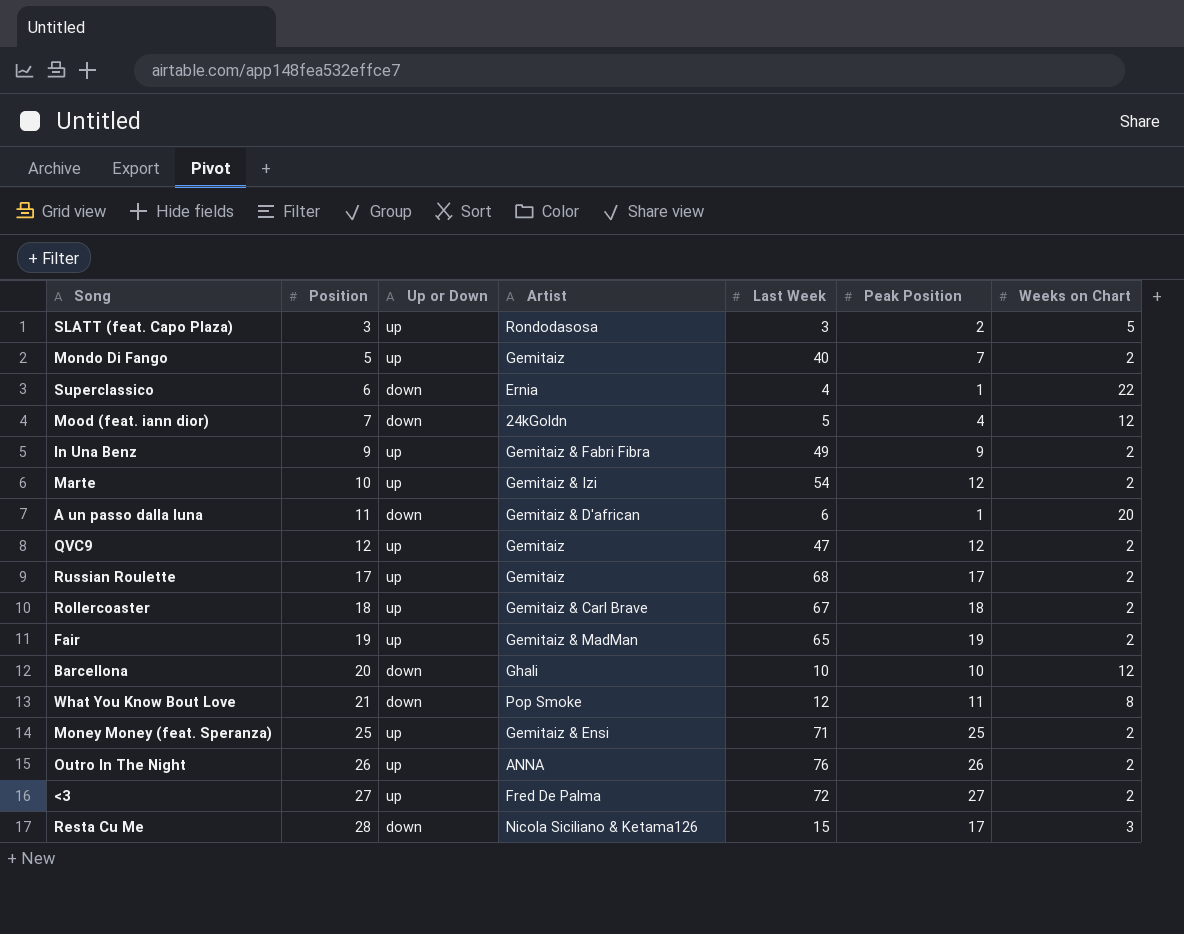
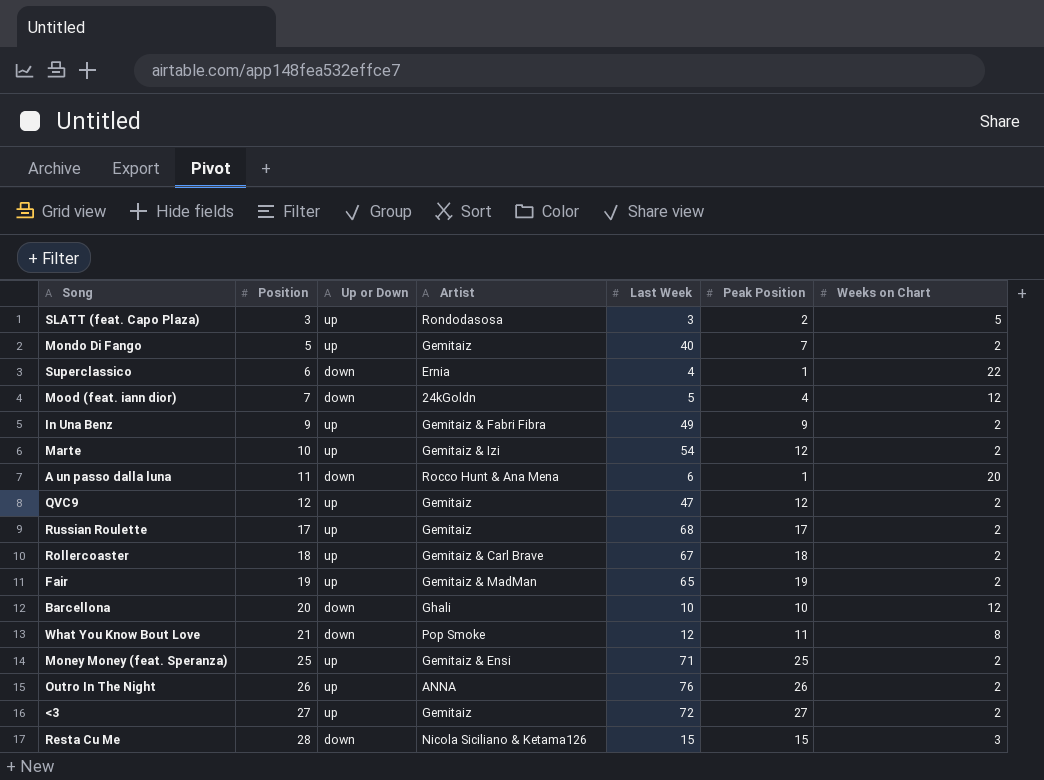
A un passo dalla luna | Artist: Gemitaiz & D'african -> Rocco Hunt & Ana Mena
<3 | Artist: Fred De Palma -> Gemitaiz
Resta Cu Me | Peak Position: 17 -> 15

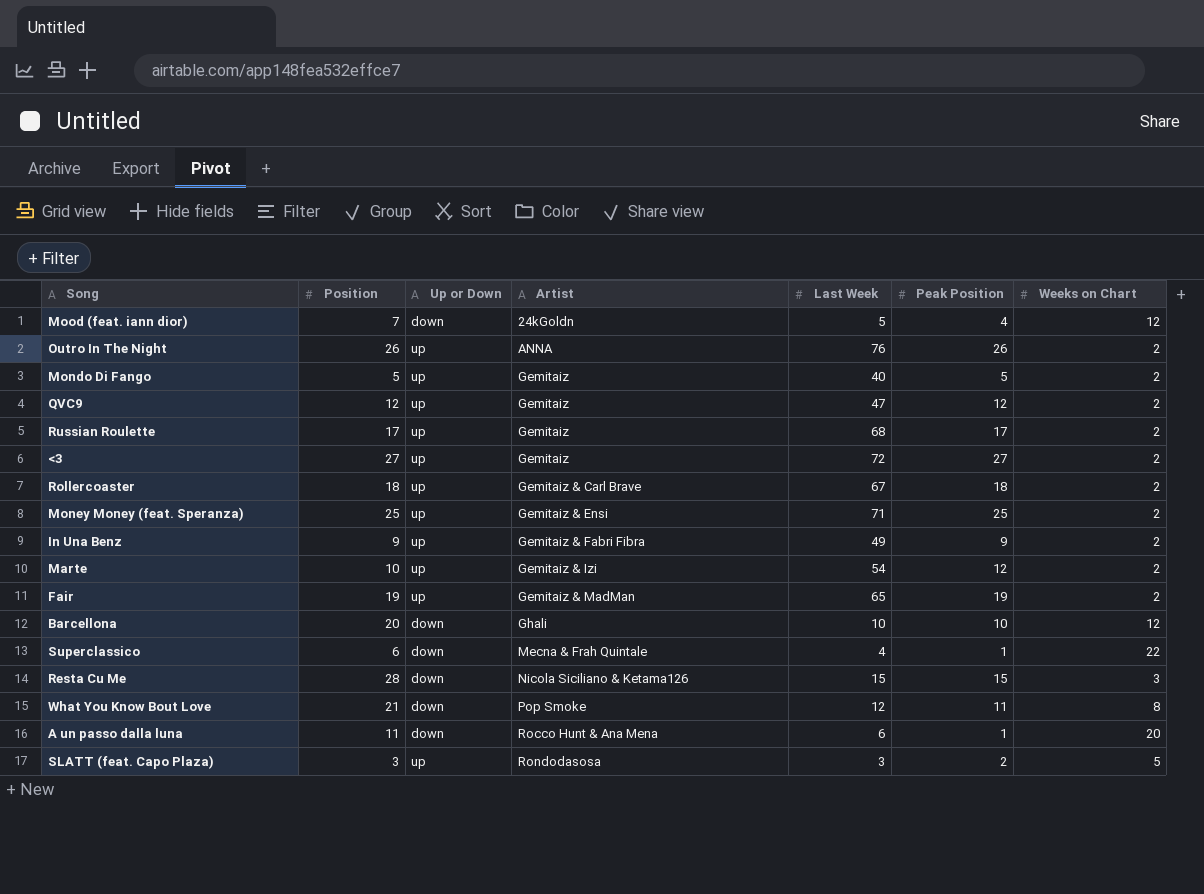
row order: Position ascending -> Artist ascending
Mondo Di Fango | Peak Position: 7 -> 5
Superclassico | Artist: Ernia -> Mecna & Frah Quintale

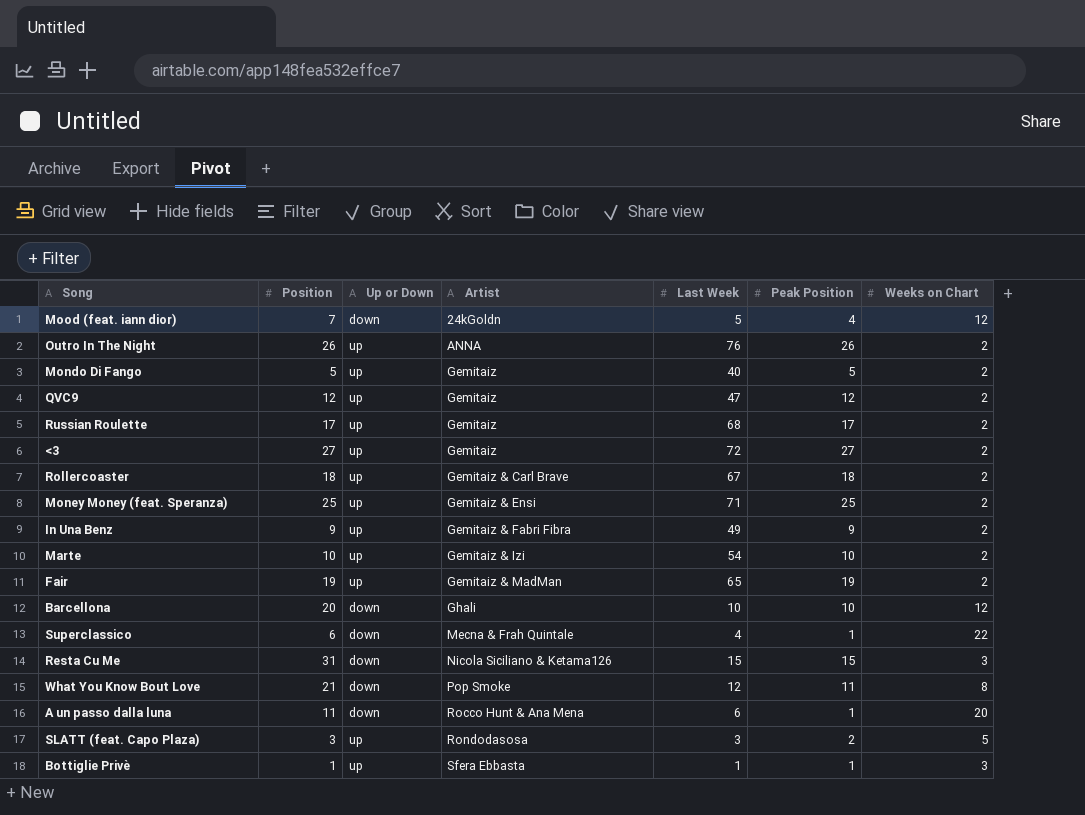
Marte | Peak Position: 12 -> 10
Resta Cu Me | Position: 28 -> 31
row Bottiglie Privè: none -> 1 | up | Sfera Ebbasta | 1 | 1 | 3

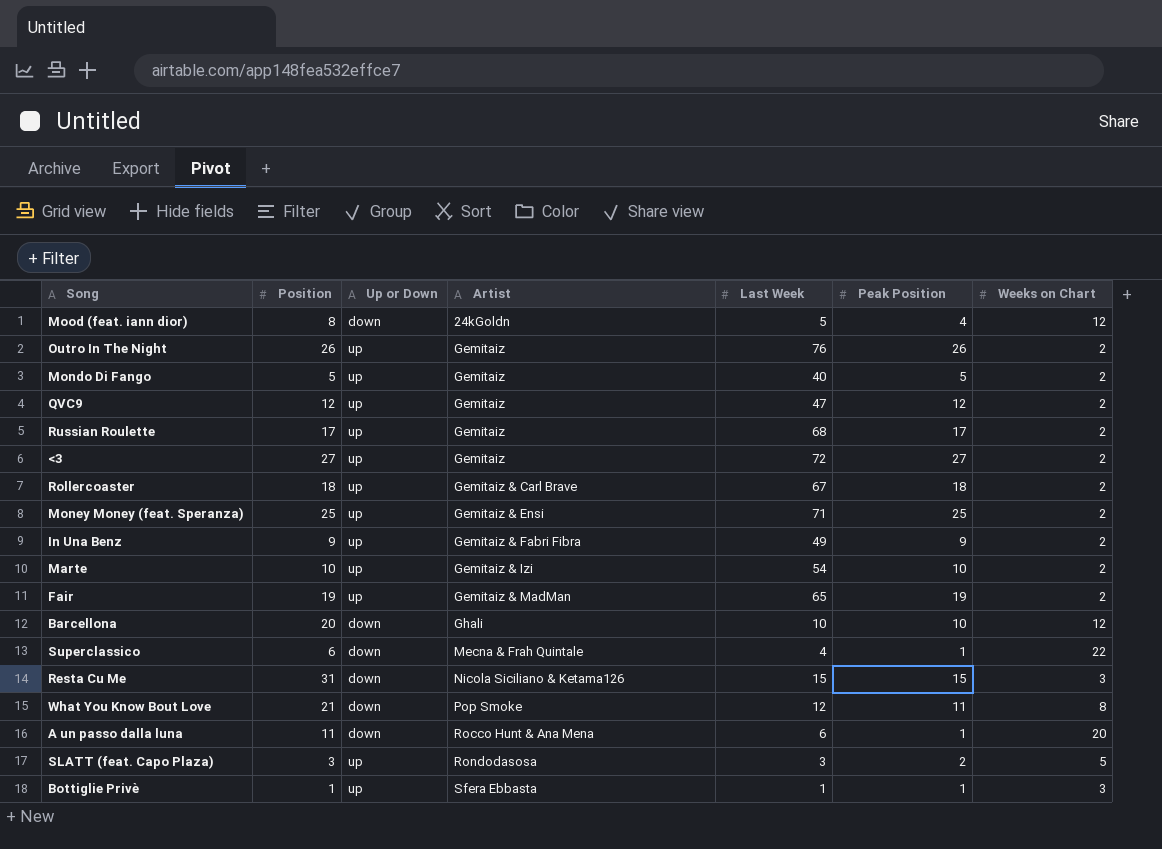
Mood (feat. iann dior) | Position: 7 -> 8
Outro In The Night | Artist: ANNA -> Gemitaiz

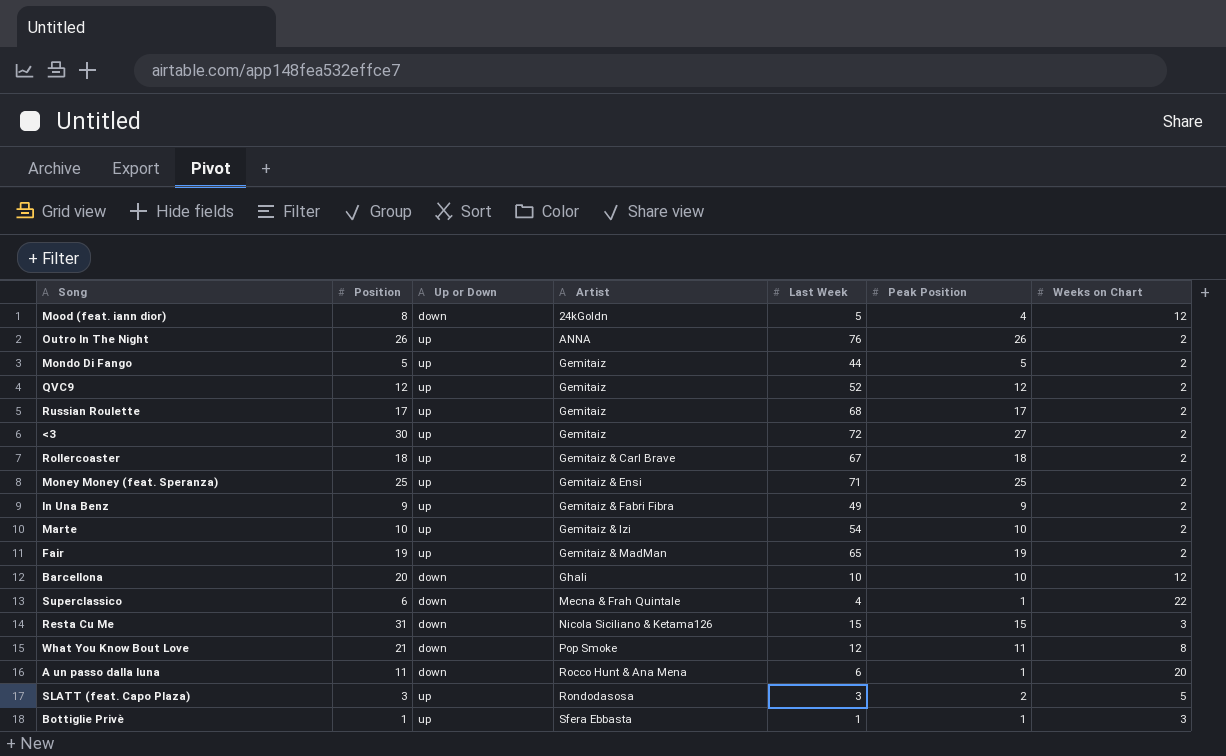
Outro In The Night | Artist: Gemitaiz -> ANNA
Mondo Di Fango | Last Week: 40 -> 44
QVC9 | Last Week: 47 -> 52
<3 | Position: 27 -> 30

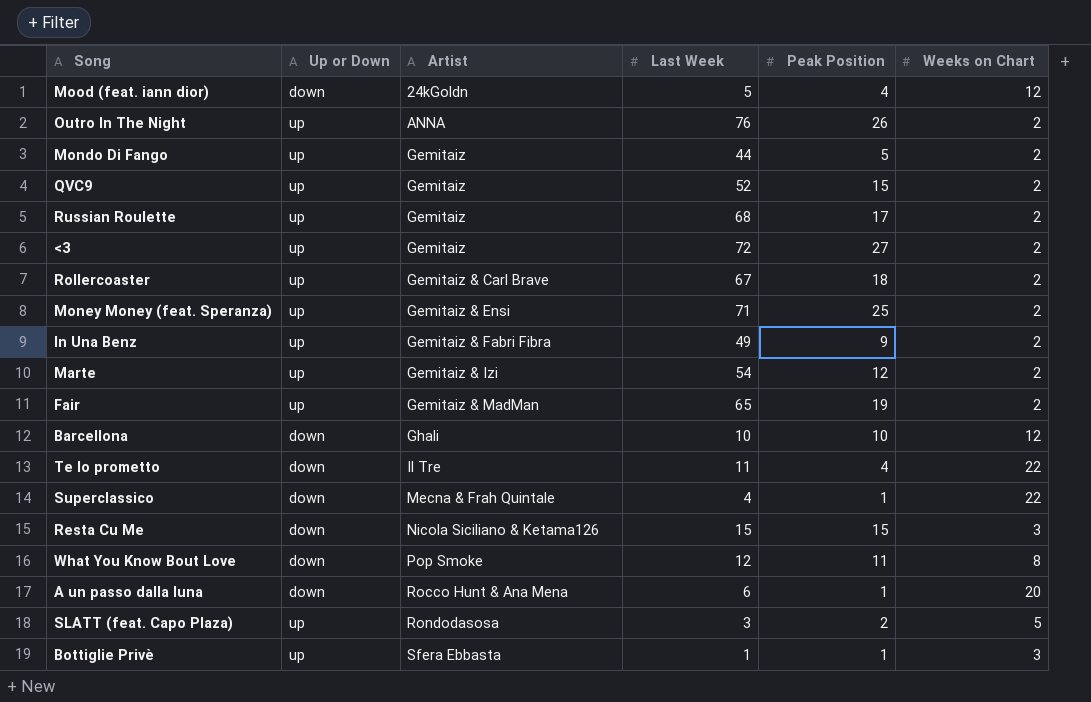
column Position | position: 2 -> none
QVC9 | Peak Position: 12 -> 15
Marte | Peak Position: 10 -> 12
row Te lo prometto: none -> down | Il Tre | 11 | 4 | 22

